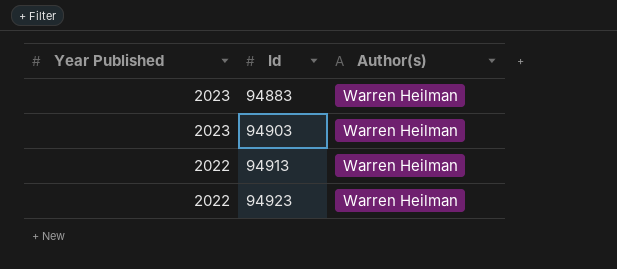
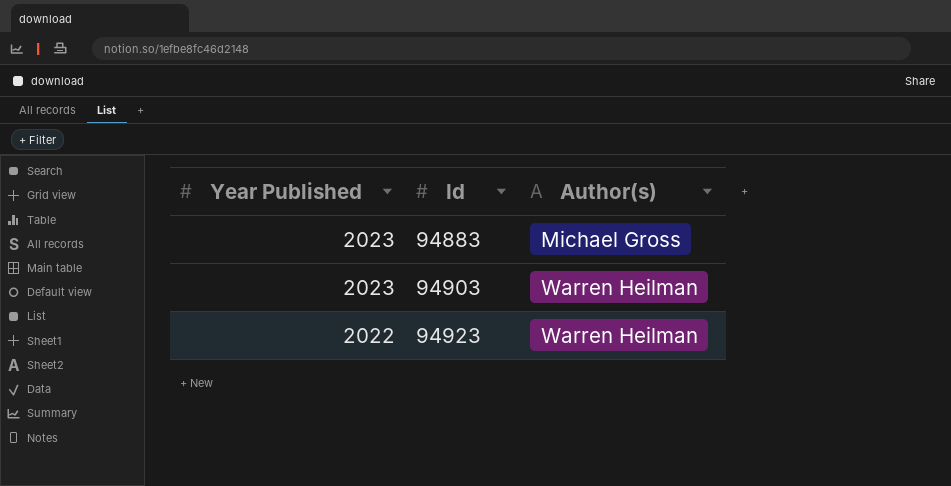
row 94913: 2022 | Warren Heilman -> none
94883 | Author(s): Warren Heilman -> Michael Gross

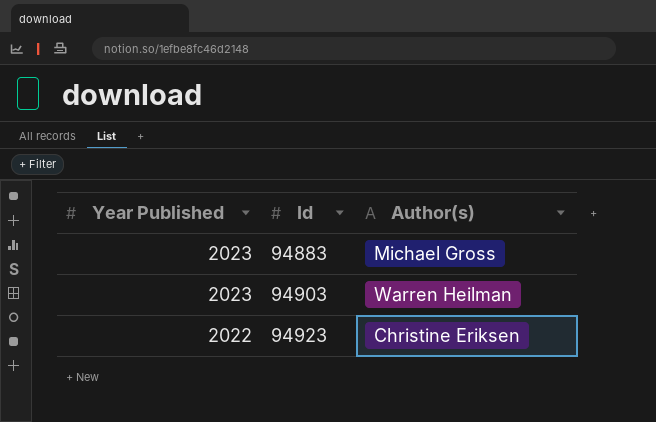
94923 | Author(s): Warren Heilman -> Christine Eriksen

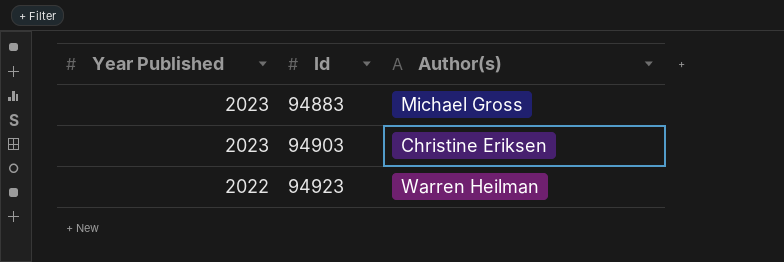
94903 | Author(s): Warren Heilman -> Christine Eriksen
94923 | Author(s): Christine Eriksen -> Warren Heilman

